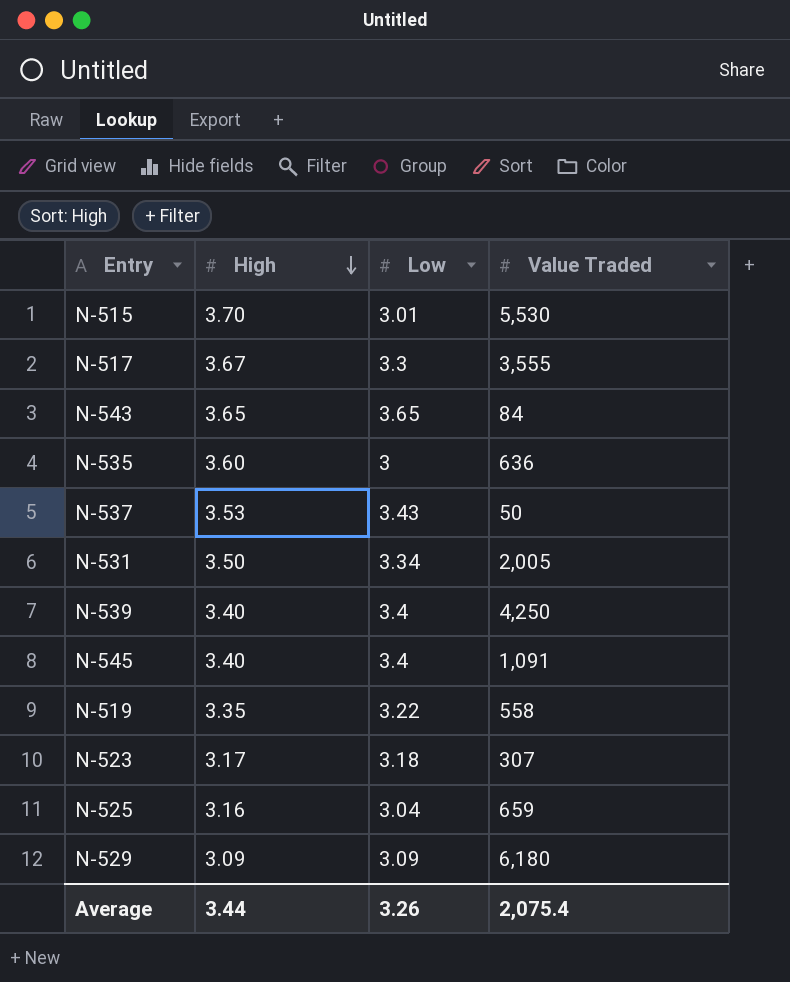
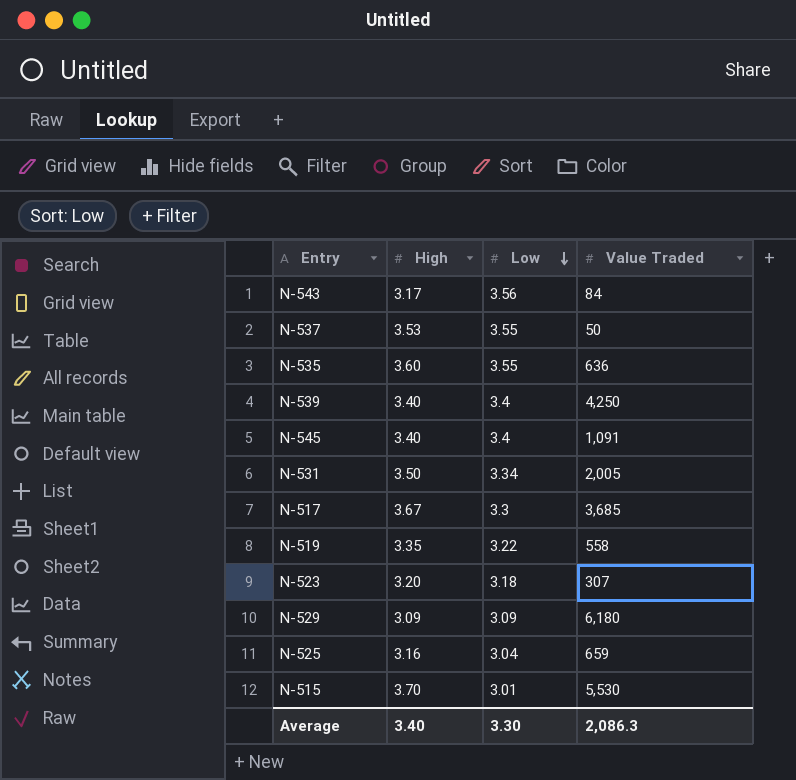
row order: High descending -> Low descending
N-543 | High: 3.65 -> 3.17
N-543 | Low: 3.65 -> 3.56
N-537 | Low: 3.43 -> 3.55
N-535 | Low: 3 -> 3.55
N-517 | Value Traded: 3,555 -> 3,685
N-523 | High: 3.17 -> 3.20
Average | High: 3.44 -> 3.40
Average | Low: 3.26 -> 3.30
Average | Value Traded: 2,075.4 -> 2,086.3

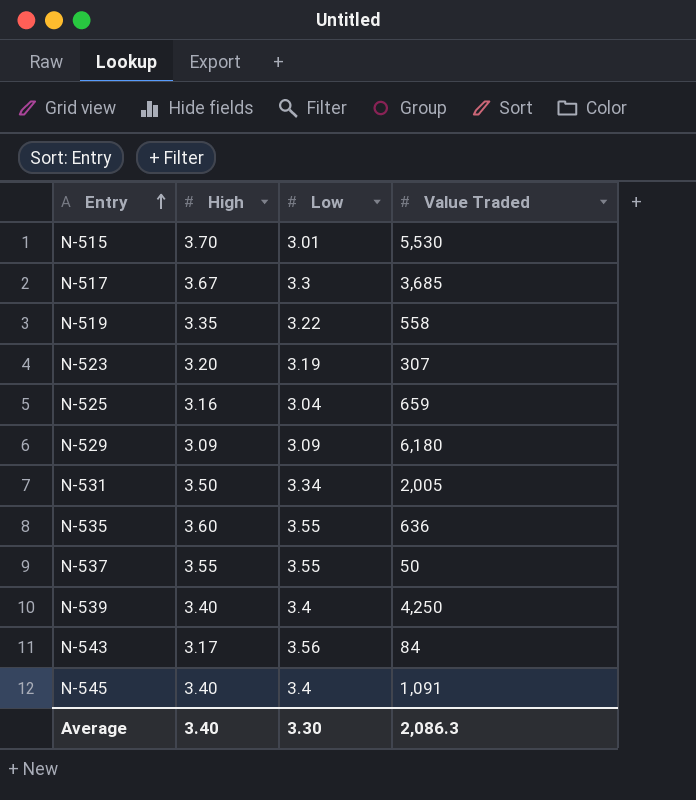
row order: Low descending -> Entry ascending
N-523 | Low: 3.18 -> 3.19
N-537 | High: 3.53 -> 3.55

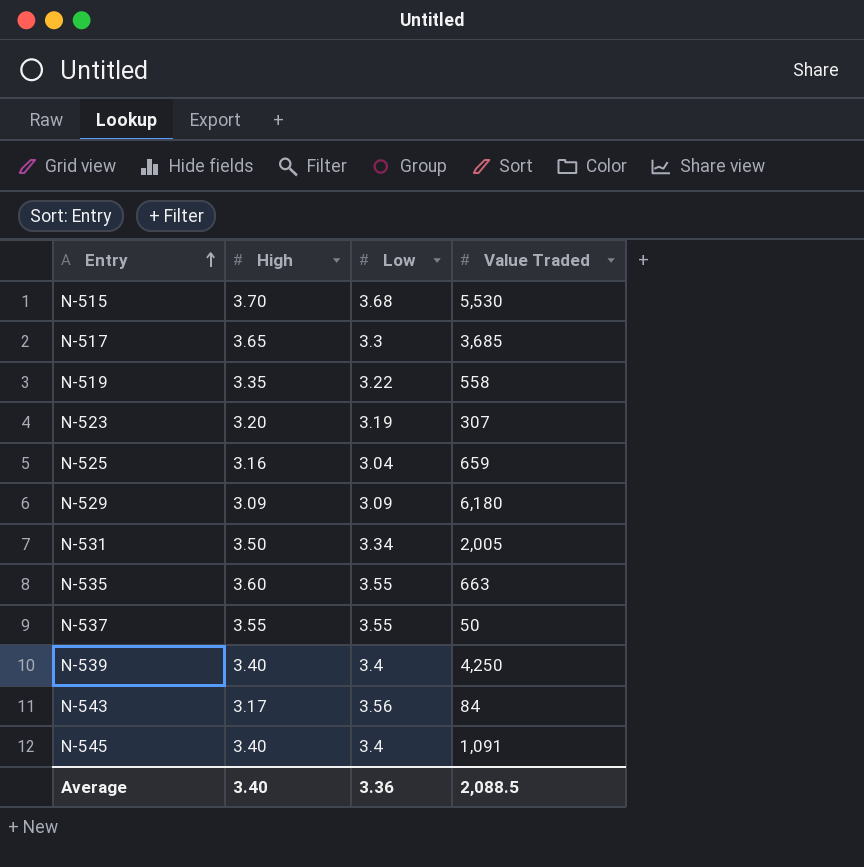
N-515 | Low: 3.01 -> 3.68
N-517 | High: 3.67 -> 3.65
N-535 | Value Traded: 636 -> 663
Average | Low: 3.30 -> 3.36
Average | Value Traded: 2,086.3 -> 2,088.5

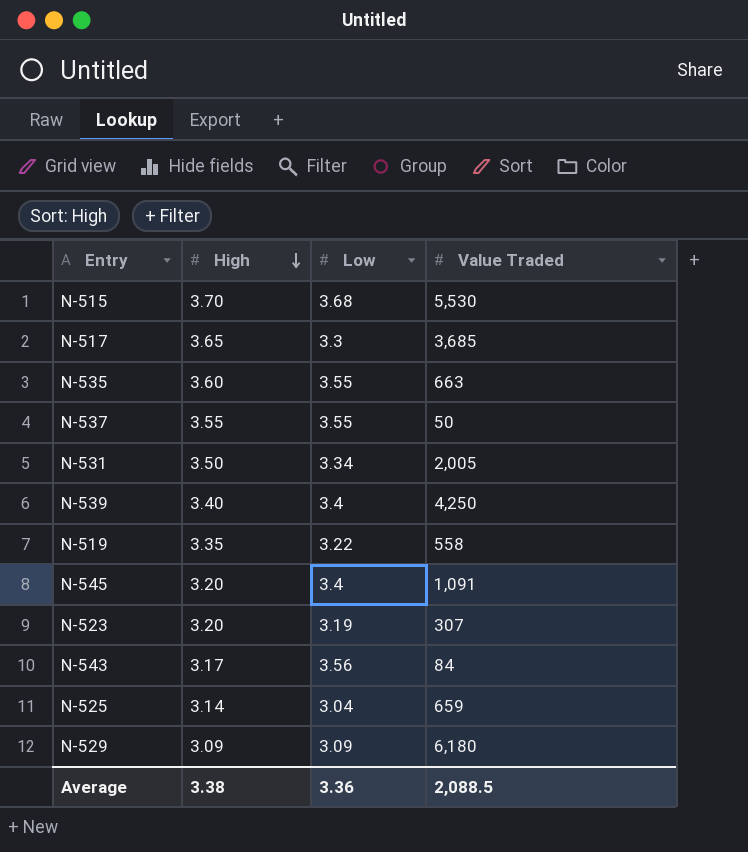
row order: Entry ascending -> High descending
N-545 | High: 3.40 -> 3.20
N-525 | High: 3.16 -> 3.14
Average | High: 3.40 -> 3.38

